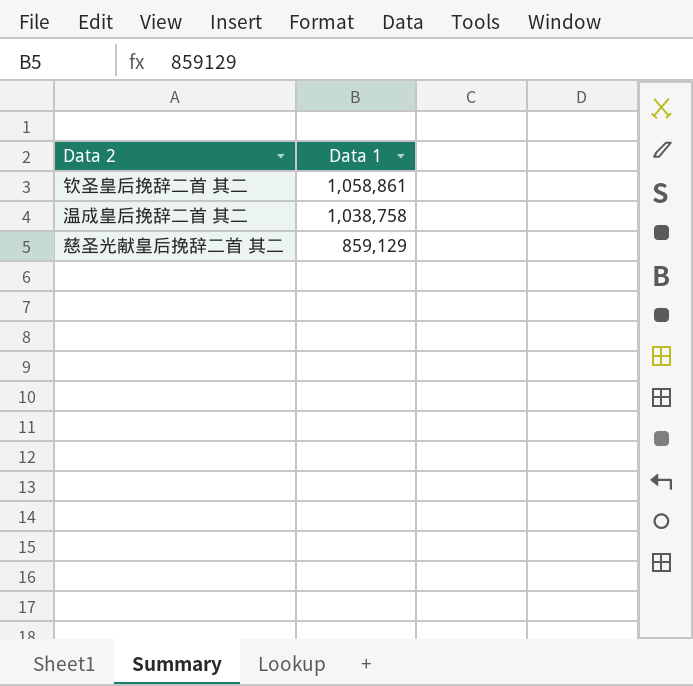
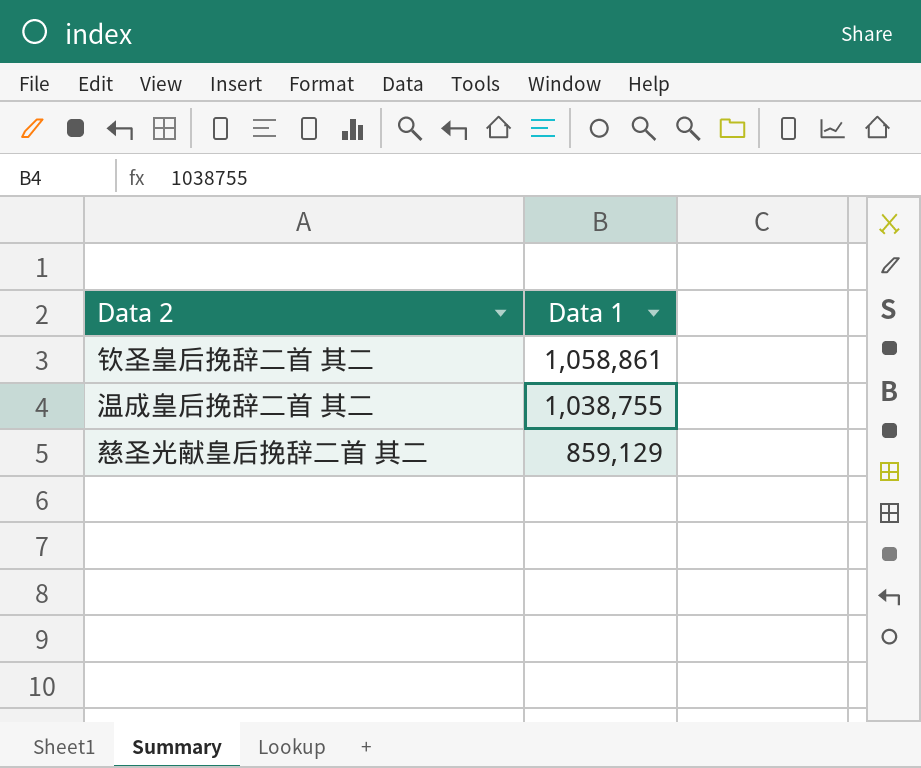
温成皇后挽辞二首 其二 | Data 1: 1,038,758 -> 1,038,755

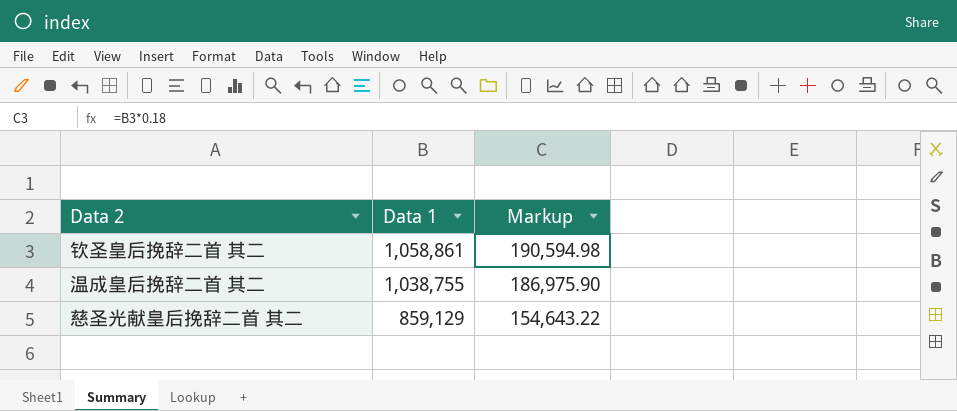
column Markup | formula: none -> [Data 1] * 0.18

